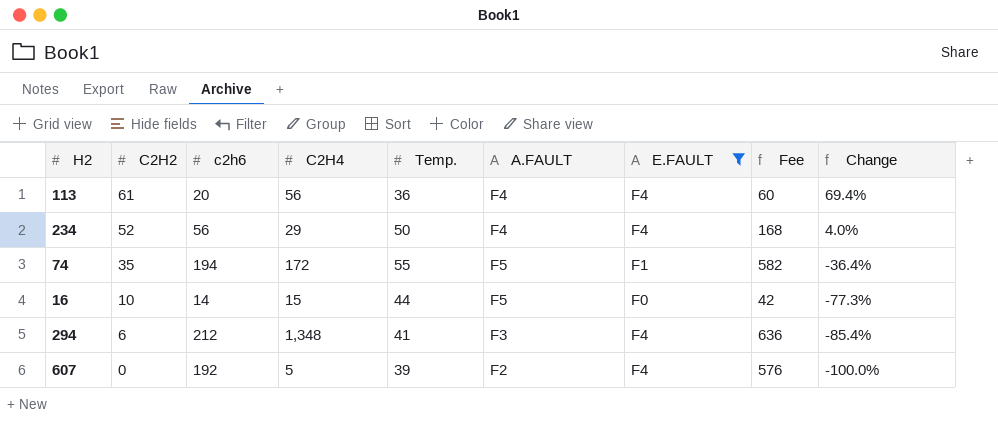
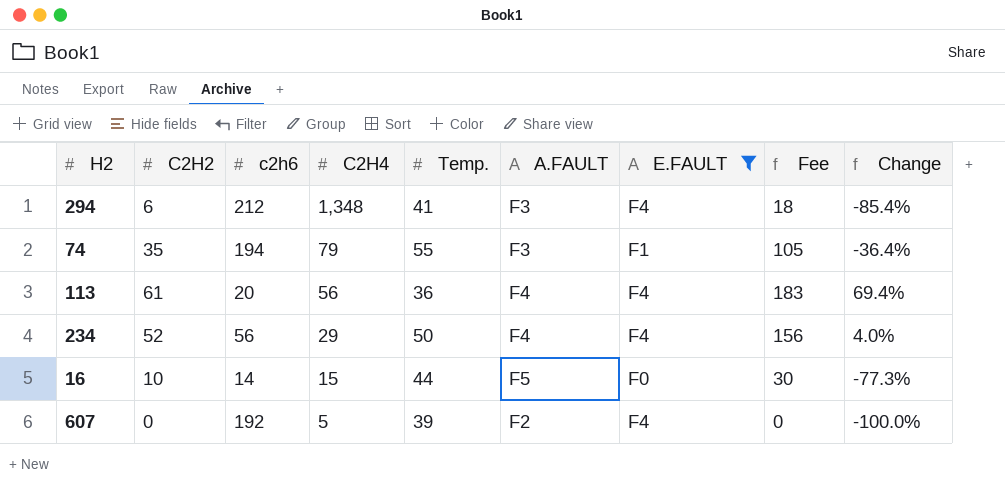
row order: C2H2 descending -> C2H4 descending
column Fee | formula: [c2h6] * 3 -> [C2H2] * 3
74 | C2H4: 172 -> 79
74 | A.FAULT: F5 -> F3

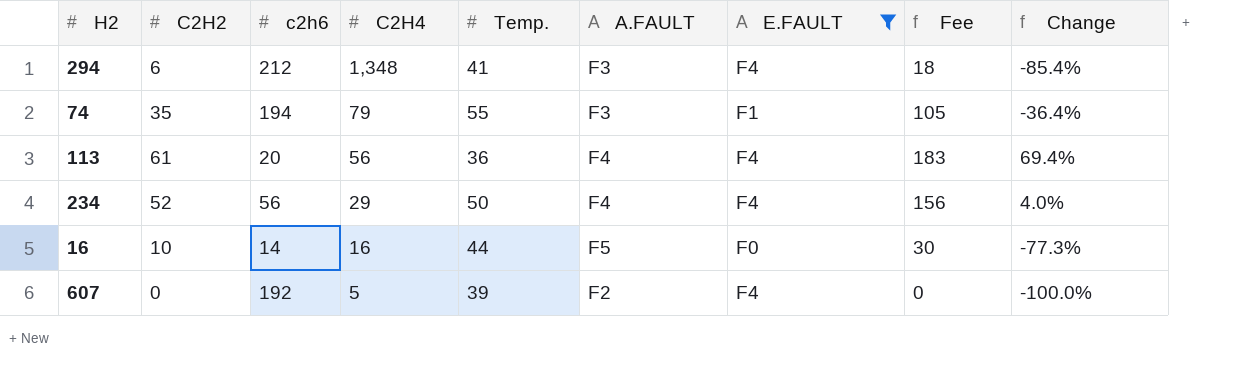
16 | C2H4: 15 -> 16

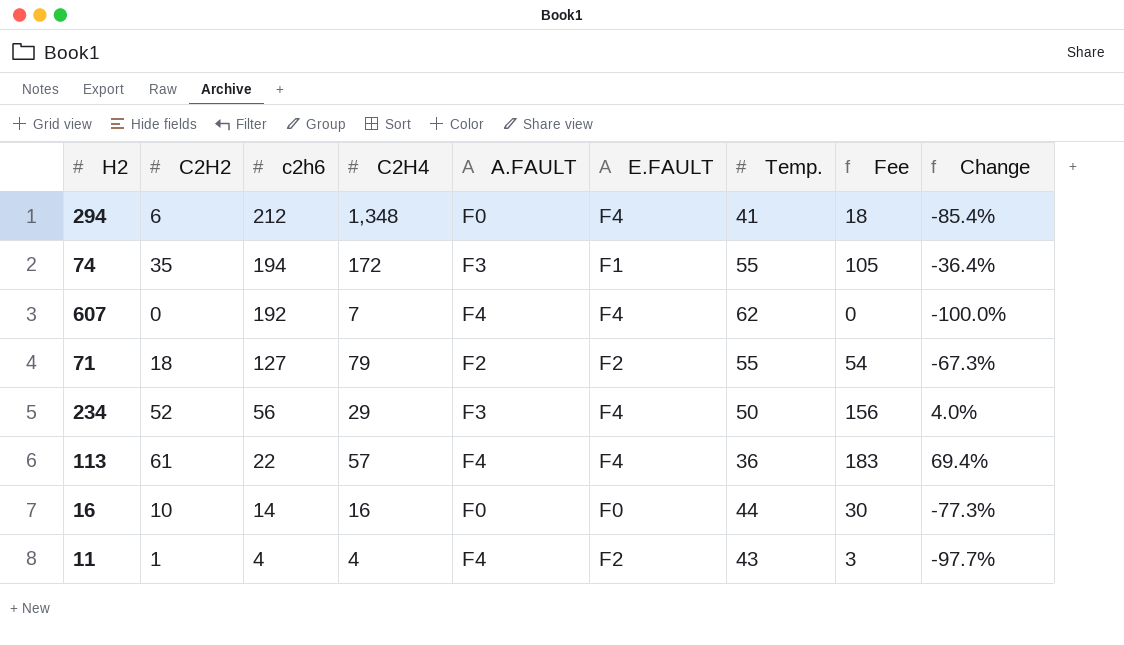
filter: E.FAULT != F2 -> none
row order: C2H4 descending -> c2h6 descending
column Temp. | position: 5 -> 7
294 | A.FAULT: F3 -> F0
74 | C2H4: 79 -> 172
607 | C2H4: 5 -> 7
607 | A.FAULT: F2 -> F4
607 | Temp.: 39 -> 62
234 | A.FAULT: F4 -> F3
113 | c2h6: 20 -> 22
113 | C2H4: 56 -> 57
16 | A.FAULT: F5 -> F0

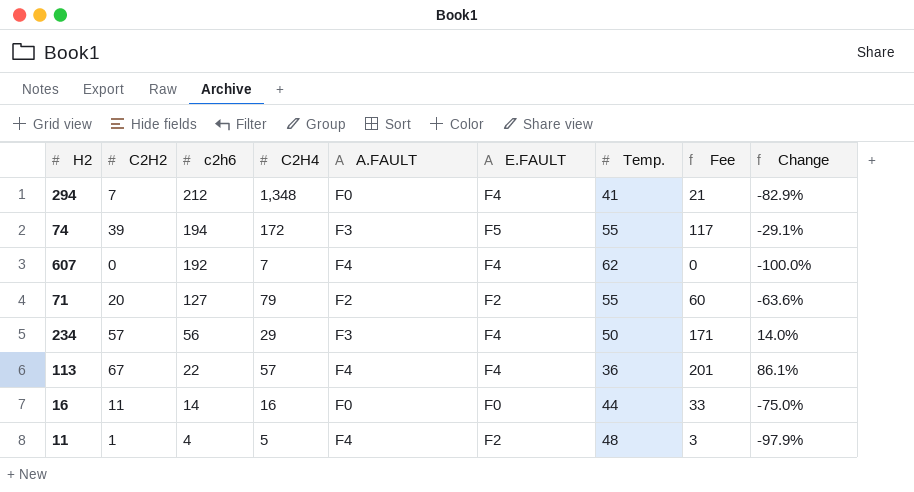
294 | C2H2: 6 -> 7
294 | Fee: 18 -> 21
294 | Change: -85.4% -> -82.9%
74 | C2H2: 35 -> 39
74 | E.FAULT: F1 -> F5
74 | Fee: 105 -> 117
74 | Change: -36.4% -> -29.1%
71 | C2H2: 18 -> 20
71 | Fee: 54 -> 60
71 | Change: -67.3% -> -63.6%
234 | C2H2: 52 -> 57
234 | Fee: 156 -> 171
234 | Change: 4.0% -> 14.0%
113 | C2H2: 61 -> 67
113 | Fee: 183 -> 201
113 | Change: 69.4% -> 86.1%
16 | C2H2: 10 -> 11
16 | Fee: 30 -> 33
16 | Change: -77.3% -> -75.0%
11 | C2H4: 4 -> 5
11 | Temp.: 43 -> 48
11 | Change: -97.7% -> -97.9%

